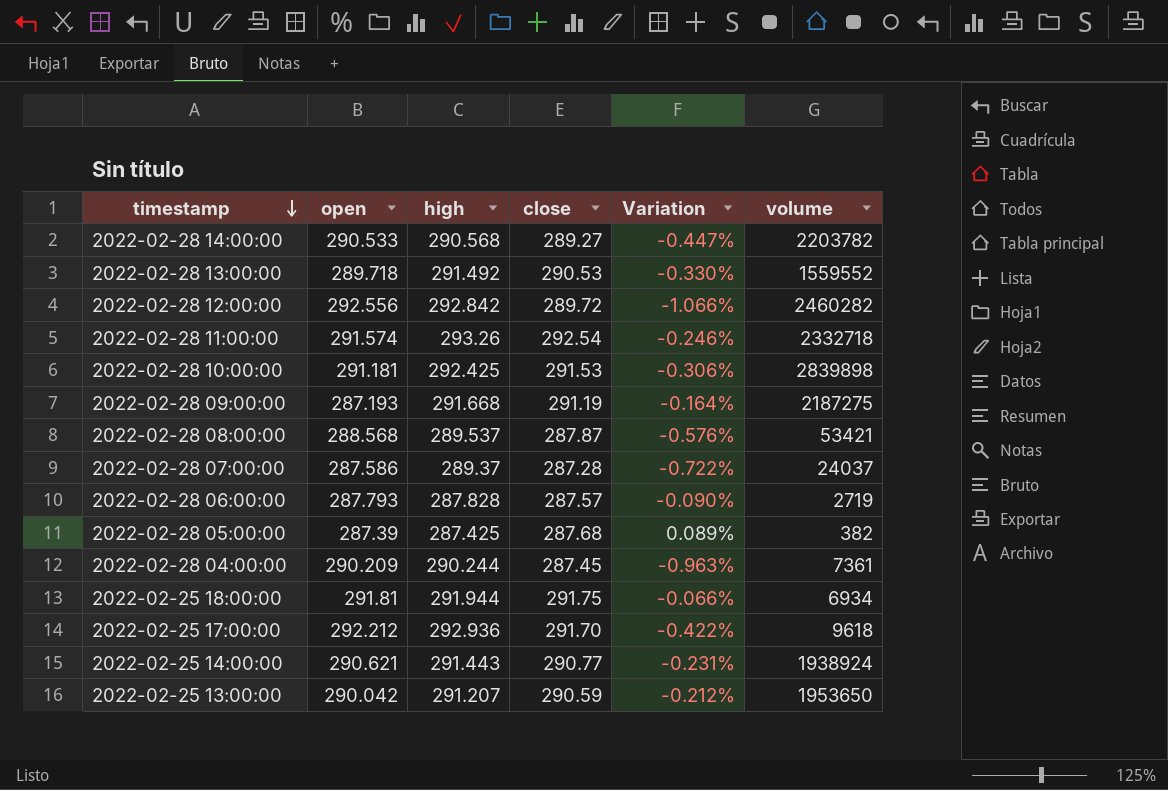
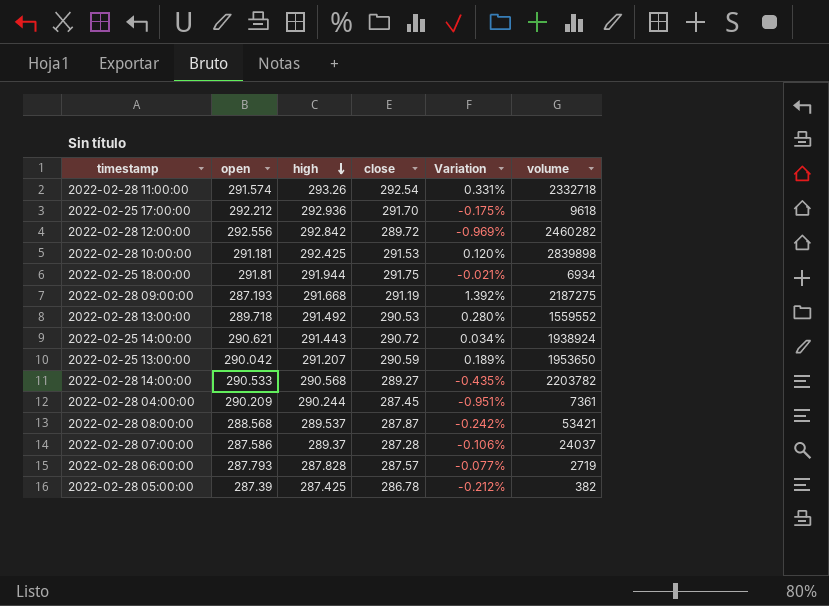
row order: timestamp descending -> high descending
column Variation | formula: ([close] - [high]) / [high] -> ([close] - [open]) / [open]
2022-02-25 14:00:00 | close: 290.77 -> 290.72
2022-02-28 05:00:00 | close: 287.68 -> 286.78

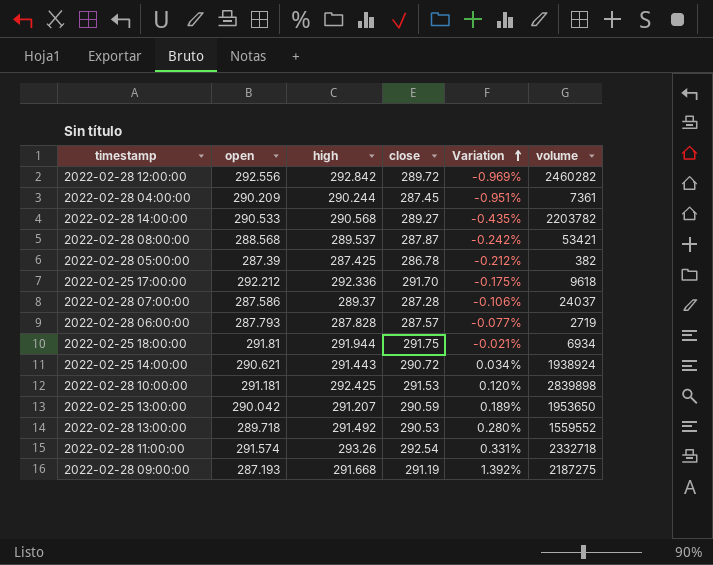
row order: high descending -> Variation ascending
2022-02-25 17:00:00 | high: 292.936 -> 292.336

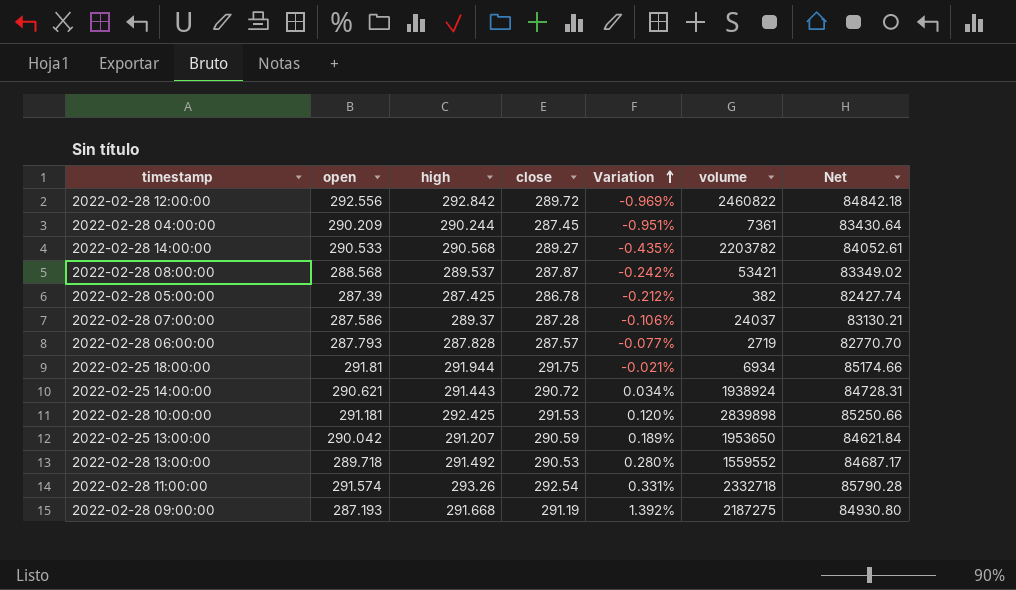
column Net | formula: none -> [high] * [close]
row 2022-02-25 17:00:00: 292.212 | 292.336 | 291.70 | -0.175% | 9618 -> none
2022-02-28 12:00:00 | volume: 2460282 -> 2460822

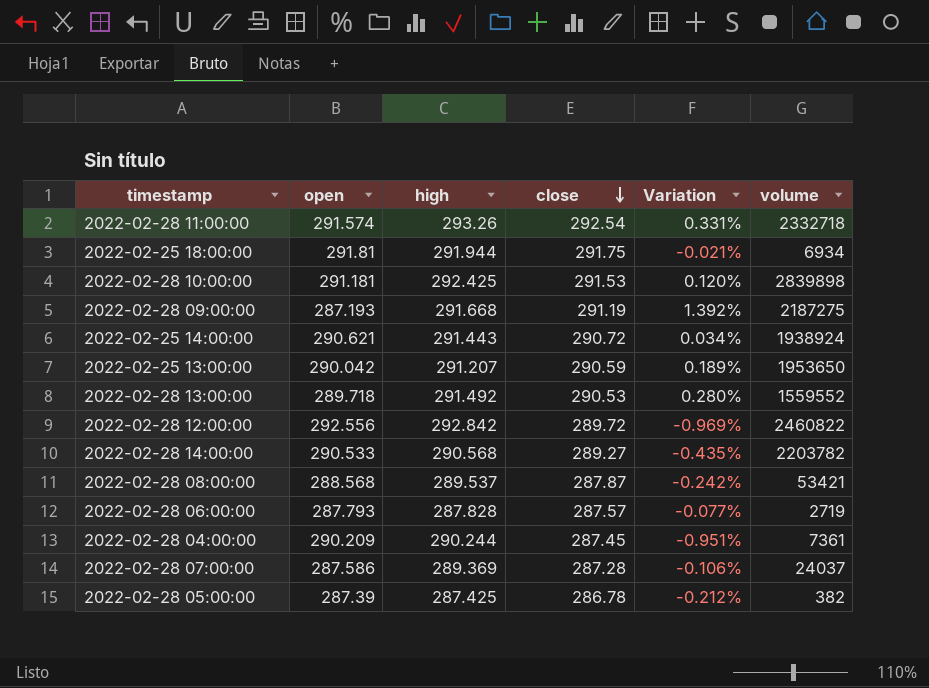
row order: Variation ascending -> close descending
column Net | formula: [high] * [close] -> none
2022-02-28 07:00:00 | high: 289.37 -> 289.369

